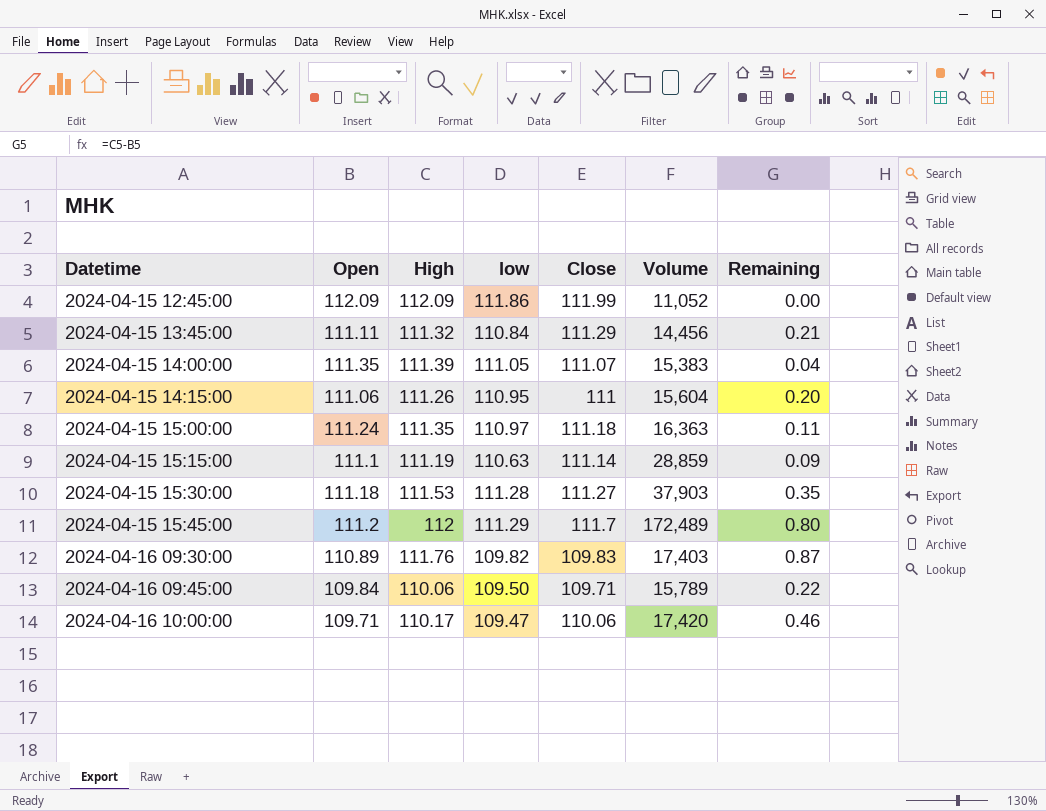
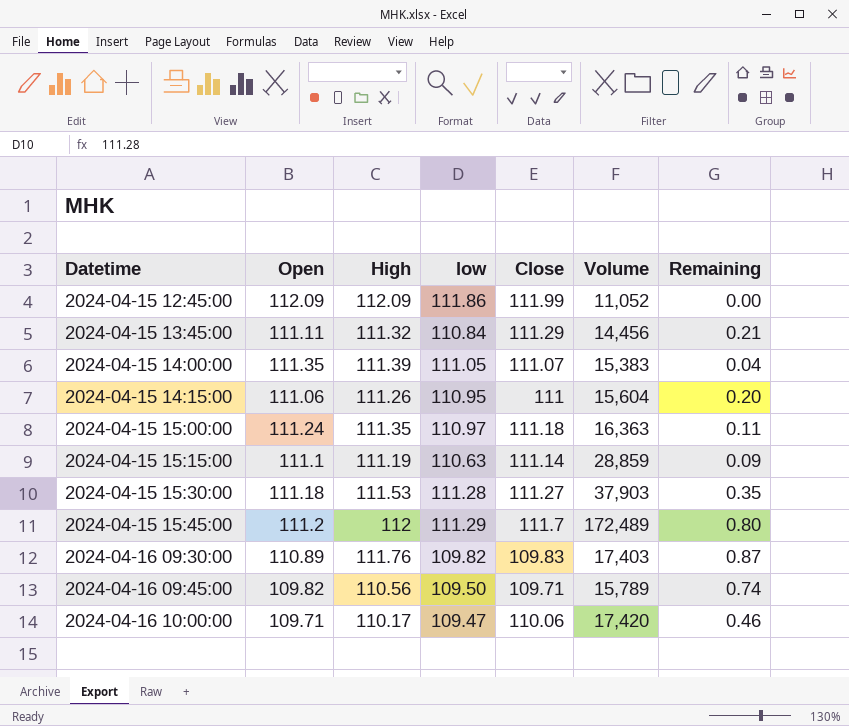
2024-04-16 09:45:00 | Open: 109.84 -> 109.82
2024-04-16 09:45:00 | High: 110.06 -> 110.56
2024-04-16 09:45:00 | Remaining: 0.22 -> 0.74

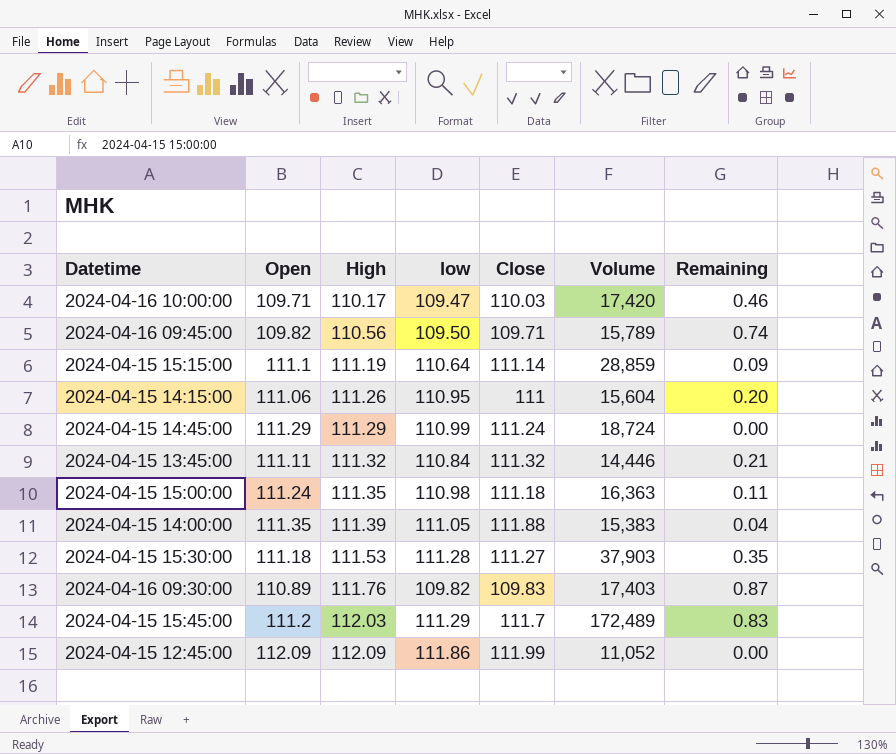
row order: Datetime ascending -> High ascending
2024-04-16 10:00:00 | Close: 110.06 -> 110.03
2024-04-15 15:15:00 | low: 110.63 -> 110.64
row 2024-04-15 14:45:00: none -> 111.29 | 111.29 | 110.99 | 111.24 | 18,724 | 0.00
2024-04-15 13:45:00 | Close: 111.29 -> 111.32
2024-04-15 13:45:00 | Volume: 14,456 -> 14,446
2024-04-15 15:00:00 | low: 110.97 -> 110.98
2024-04-15 14:00:00 | Close: 111.07 -> 111.88
2024-04-15 15:45:00 | High: 112 -> 112.03
2024-04-15 15:45:00 | Remaining: 0.80 -> 0.83

